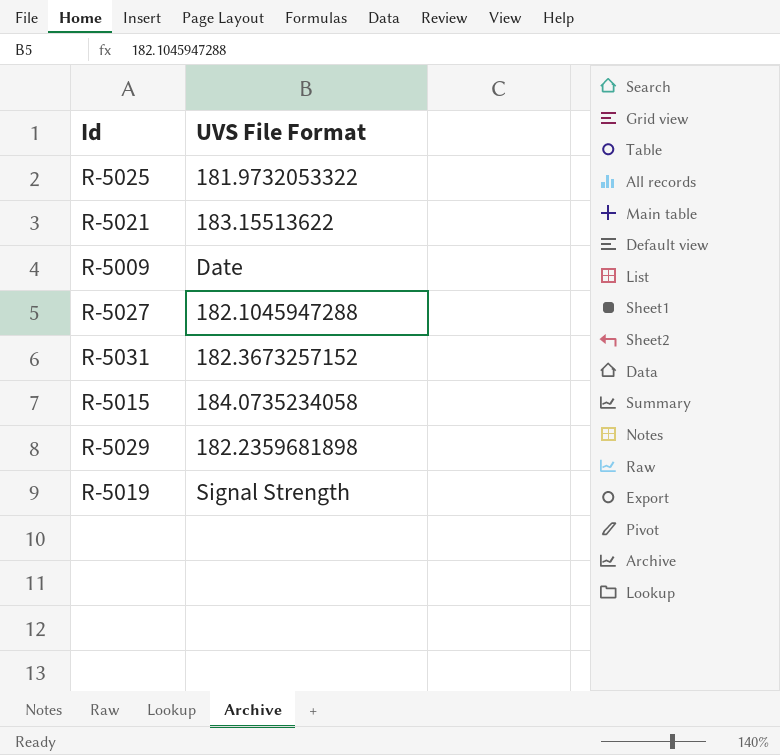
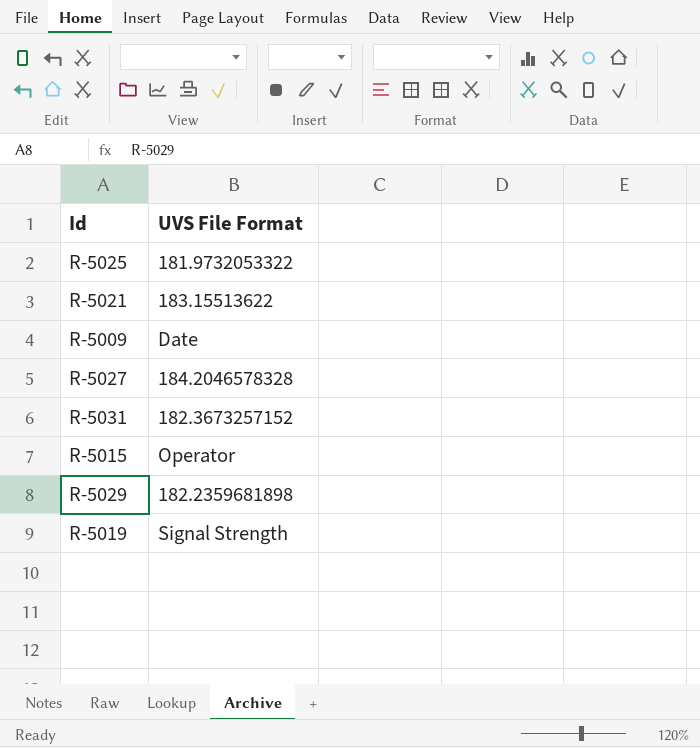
R-5027 | UVS File Format: 182.1045947288 -> 184.2046578328
R-5015 | UVS File Format: 184.0735234058 -> Operator

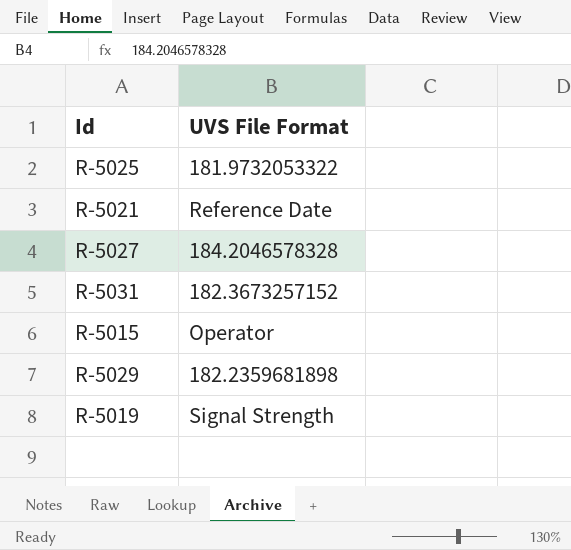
row R-5009: Date -> none
R-5021 | UVS File Format: 183.15513622 -> Reference Date

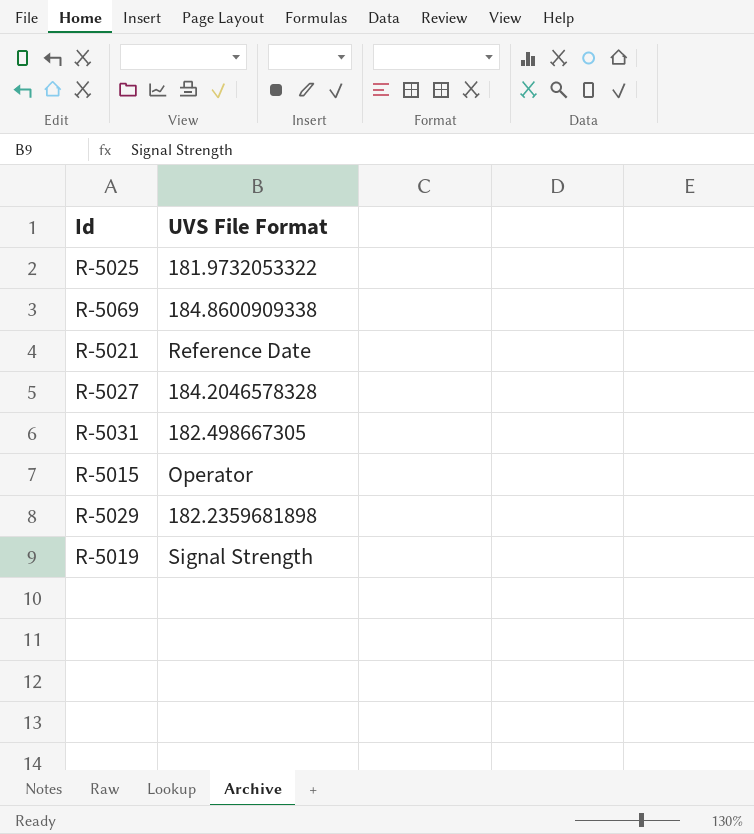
row R-5069: none -> 184.8600909338
R-5031 | UVS File Format: 182.3673257152 -> 182.498667305

